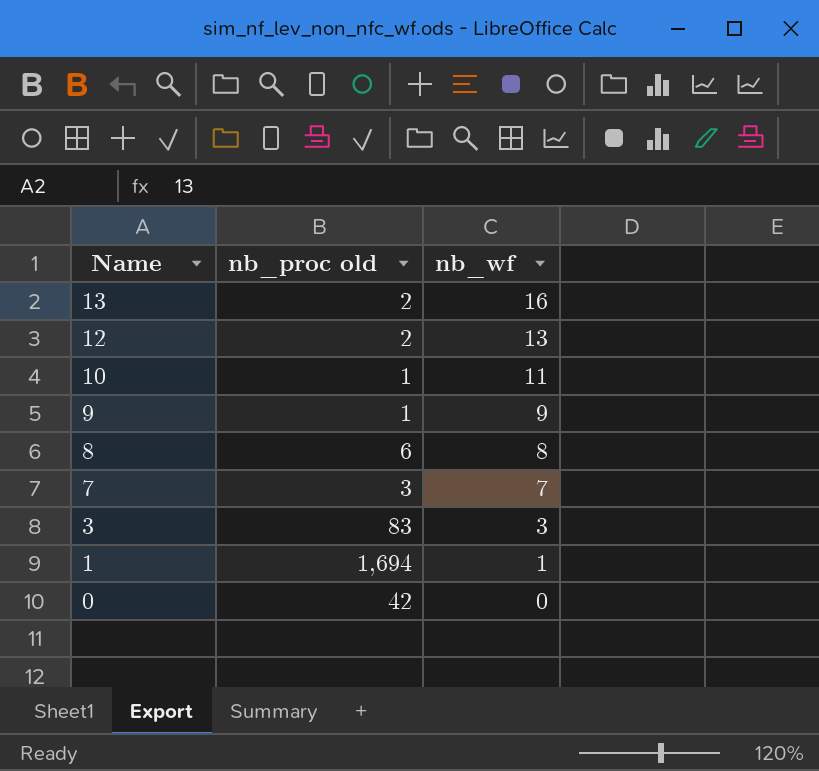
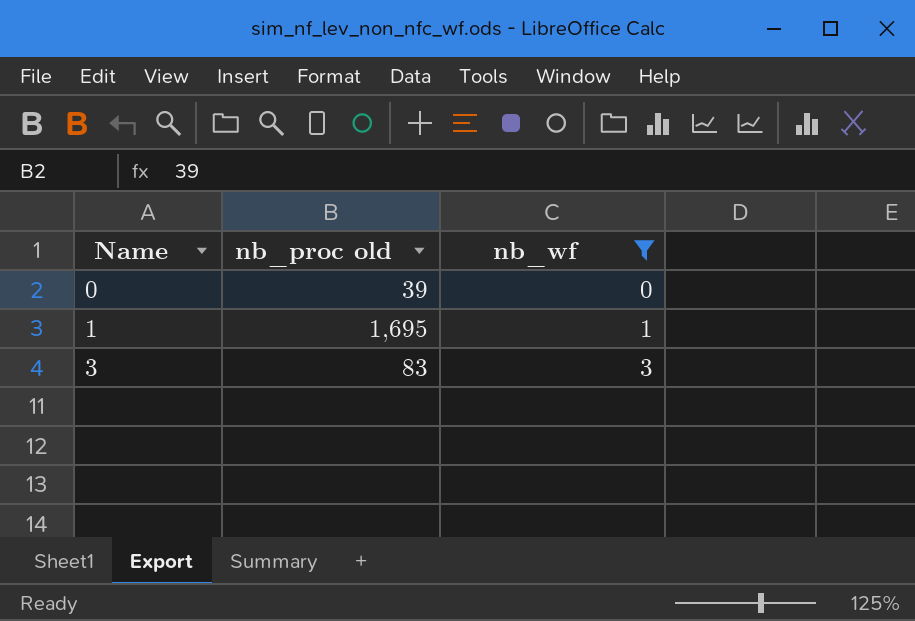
filter: none -> nb_wf <= 3
row order: Name descending -> Name ascending
0 | nb_proc old: 42 -> 39
1 | nb_proc old: 1,694 -> 1,695

